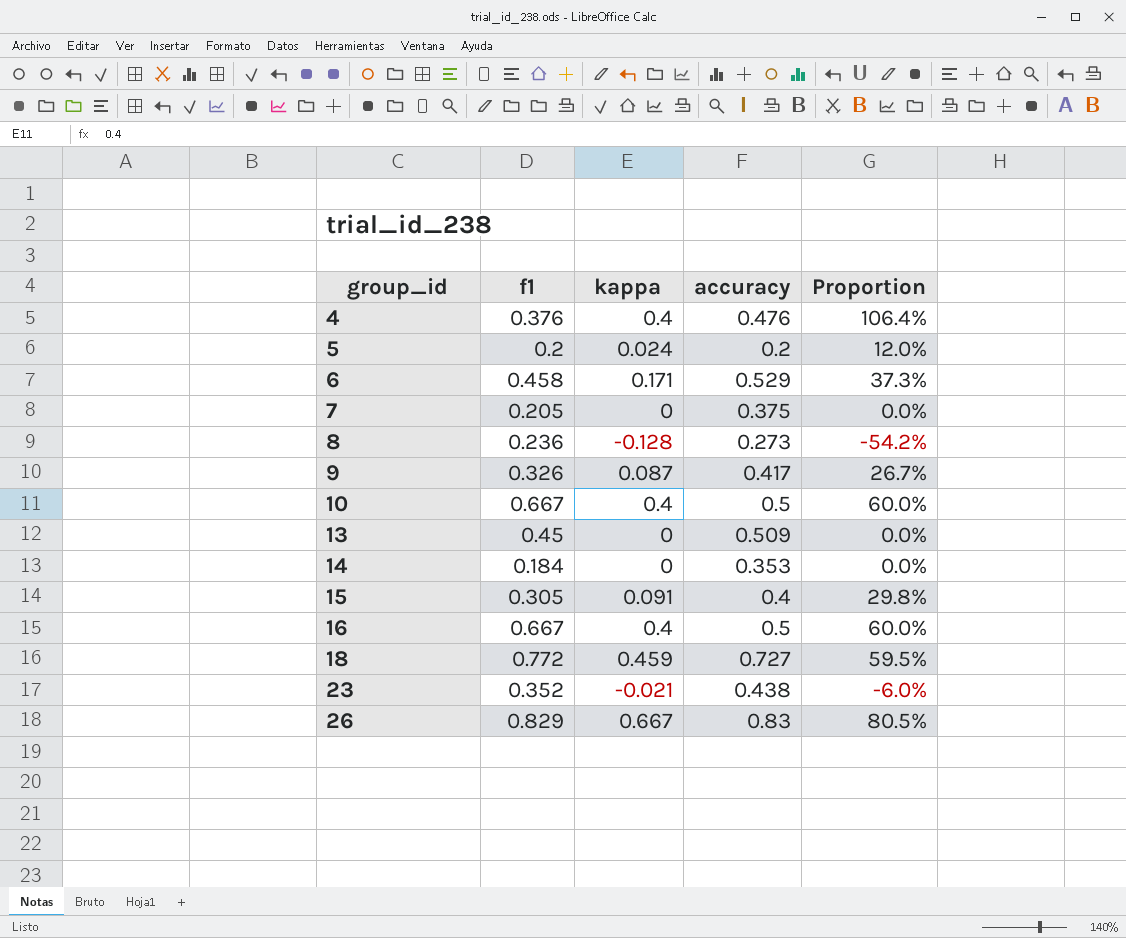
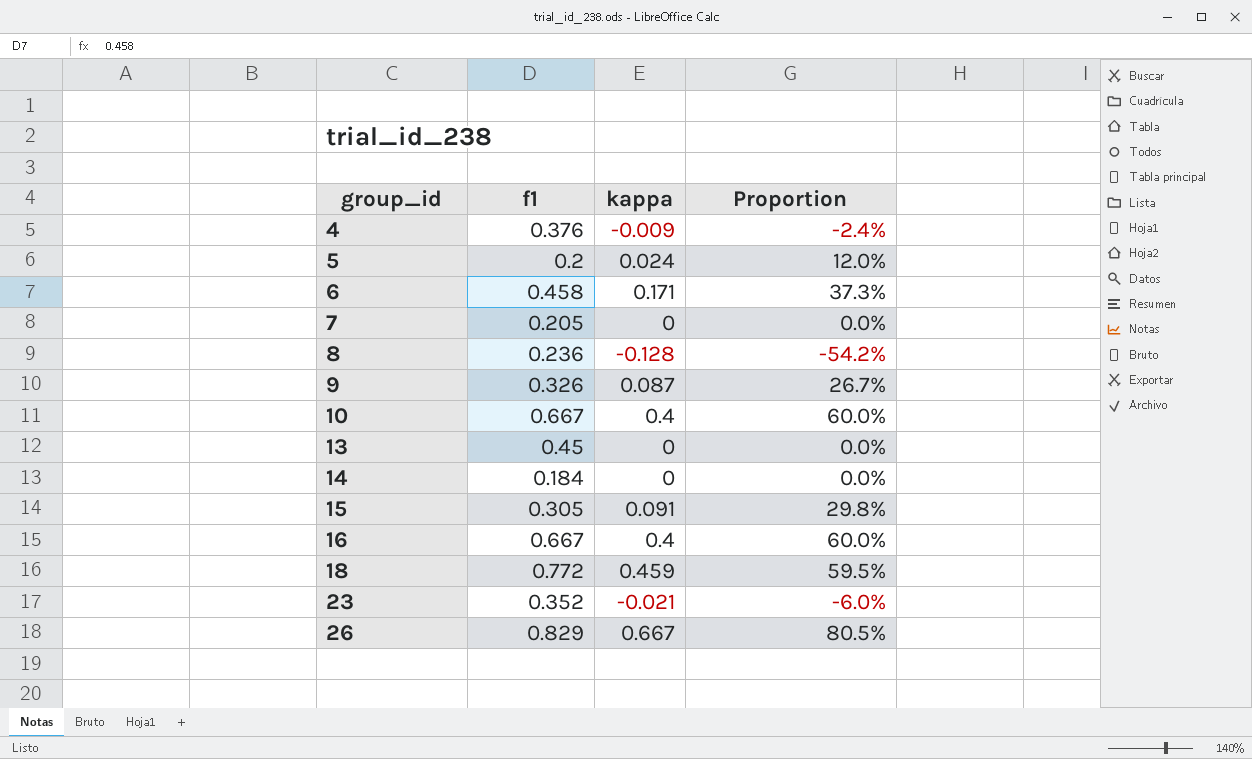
column accuracy | position: 4 -> none
4 | kappa: 0.4 -> -0.009
4 | Proportion: 106.4% -> -2.4%

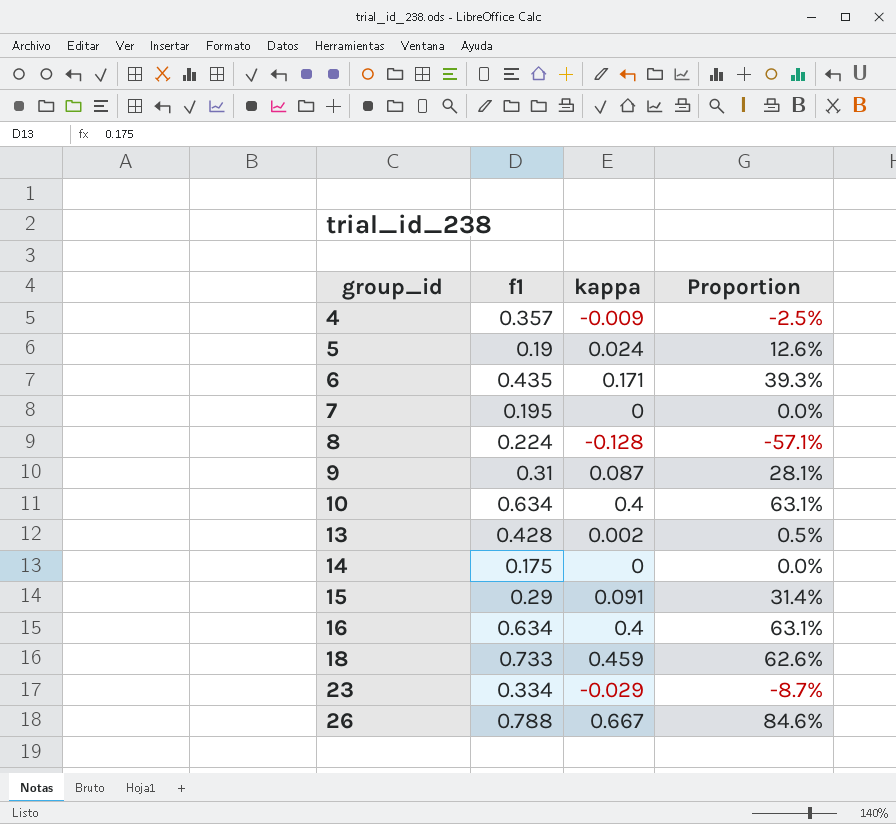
4 | f1: 0.376 -> 0.357
4 | Proportion: -2.4% -> -2.5%
5 | f1: 0.2 -> 0.19
5 | Proportion: 12.0% -> 12.6%
6 | f1: 0.458 -> 0.435
6 | Proportion: 37.3% -> 39.3%
7 | f1: 0.205 -> 0.195
8 | f1: 0.236 -> 0.224
8 | Proportion: -54.2% -> -57.1%
9 | f1: 0.326 -> 0.31
9 | Proportion: 26.7% -> 28.1%
10 | f1: 0.667 -> 0.634
10 | Proportion: 60.0% -> 63.1%
13 | f1: 0.45 -> 0.428
13 | kappa: 0 -> 0.002
13 | Proportion: 0.0% -> 0.5%
14 | f1: 0.184 -> 0.175
15 | f1: 0.305 -> 0.29
15 | Proportion: 29.8% -> 31.4%
16 | f1: 0.667 -> 0.634
16 | Proportion: 60.0% -> 63.1%
18 | f1: 0.772 -> 0.733
18 | Proportion: 59.5% -> 62.6%
23 | f1: 0.352 -> 0.334
23 | kappa: -0.021 -> -0.029
23 | Proportion: -6.0% -> -8.7%
26 | f1: 0.829 -> 0.788
26 | Proportion: 80.5% -> 84.6%

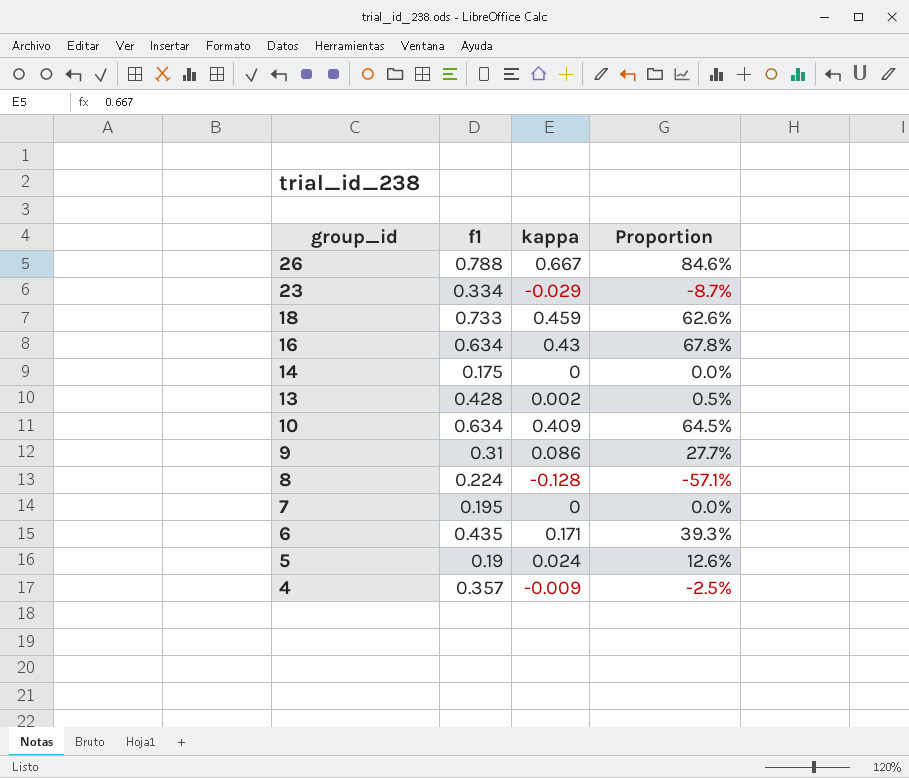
row order: group_id ascending -> group_id descending
row 15: 0.29 | 0.091 | 31.4% -> none
16 | kappa: 0.4 -> 0.43
16 | Proportion: 63.1% -> 67.8%
10 | kappa: 0.4 -> 0.409
10 | Proportion: 63.1% -> 64.5%
9 | kappa: 0.087 -> 0.086
9 | Proportion: 28.1% -> 27.7%

